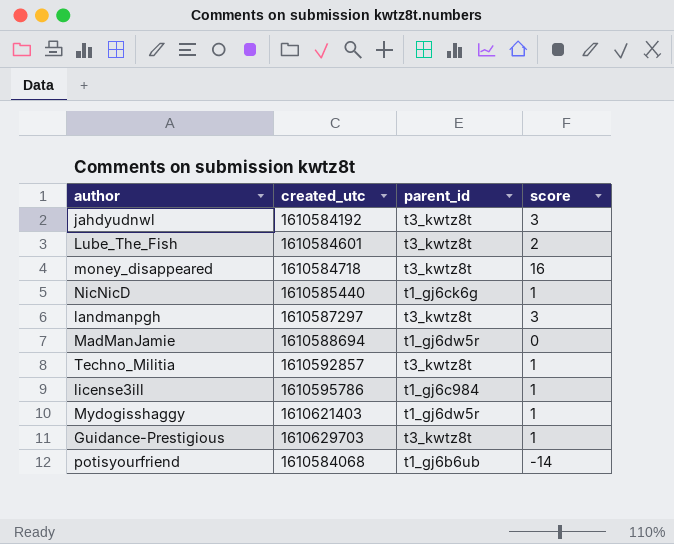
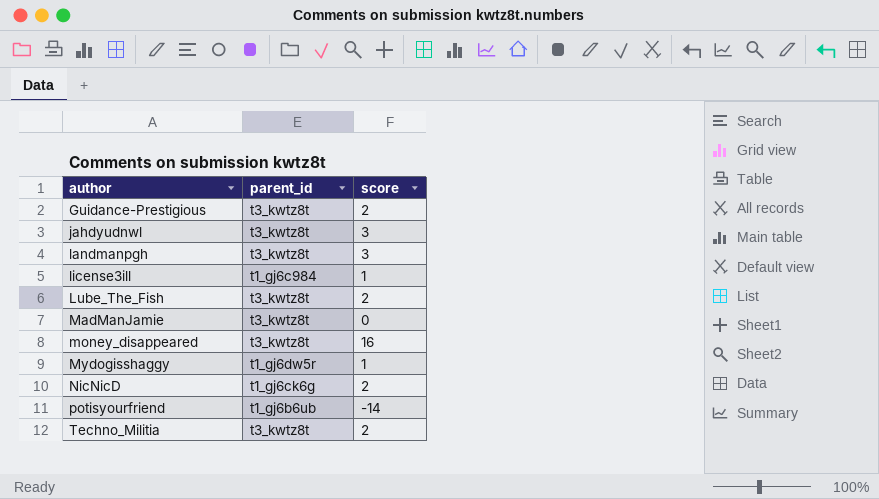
row order: none -> author ascending
column created_utc | position: 2 -> none
Guidance-Prestigious | score: 1 -> 2
MadManJamie | parent_id: t1_gj6dw5r -> t3_kwtz8t
NicNicD | score: 1 -> 2
Techno_Militia | score: 1 -> 2

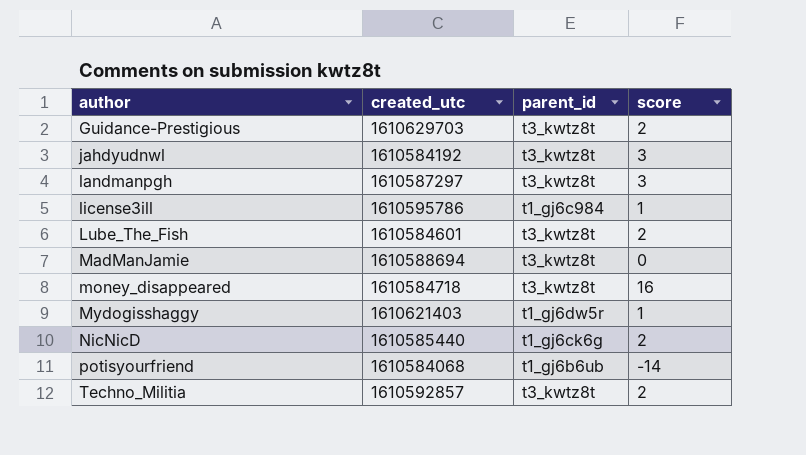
column created_utc | position: none -> 2

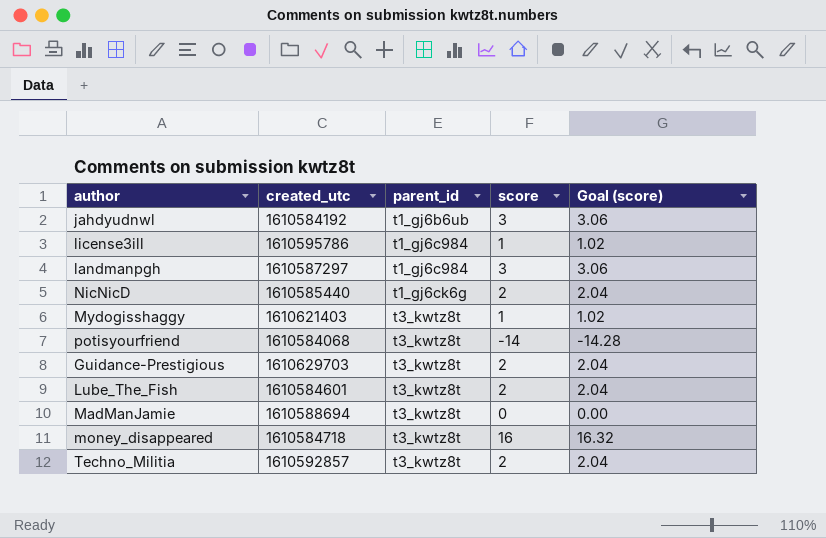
row order: author ascending -> parent_id ascending
column Goal (score) | formula: none -> [score] * 1.02
jahdyudnwl | parent_id: t3_kwtz8t -> t1_gj6b6ub
landmanpgh | parent_id: t3_kwtz8t -> t1_gj6c984
Mydogisshaggy | parent_id: t1_gj6dw5r -> t3_kwtz8t
potisyourfriend | parent_id: t1_gj6b6ub -> t3_kwtz8t

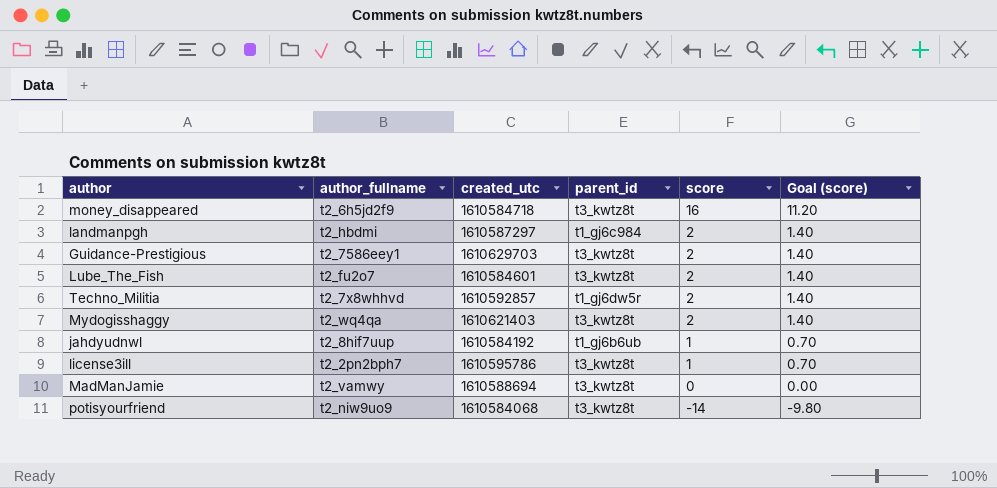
row order: parent_id ascending -> score descending
column author_fullname | position: none -> 2
column Goal (score) | formula: [score] * 1.02 -> [score] * 0.7
row NicNicD: 1610585440 | t1_gj6ck6g | 2 | 2.04 -> none
landmanpgh | score: 3 -> 2
Techno_Militia | parent_id: t3_kwtz8t -> t1_gj6dw5r
Mydogisshaggy | score: 1 -> 2
jahdyudnwl | score: 3 -> 1
license3ill | parent_id: t1_gj6c984 -> t3_kwtz8t

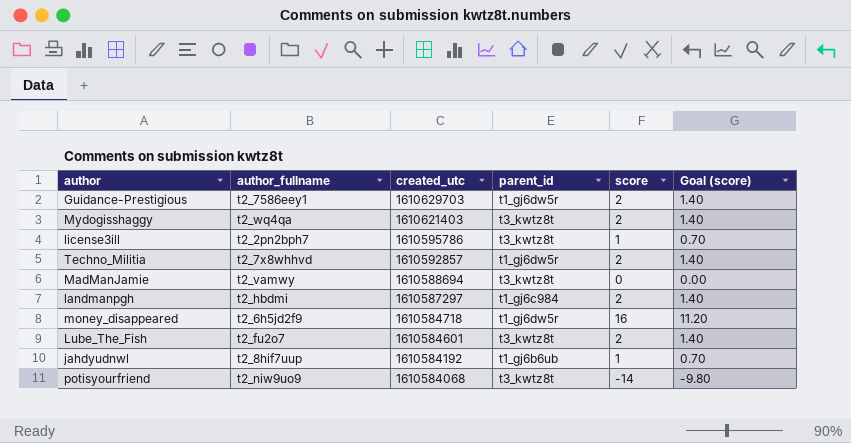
row order: score descending -> created_utc descending
Guidance-Prestigious | parent_id: t3_kwtz8t -> t1_gj6dw5r
money_disappeared | parent_id: t3_kwtz8t -> t1_gj6dw5r

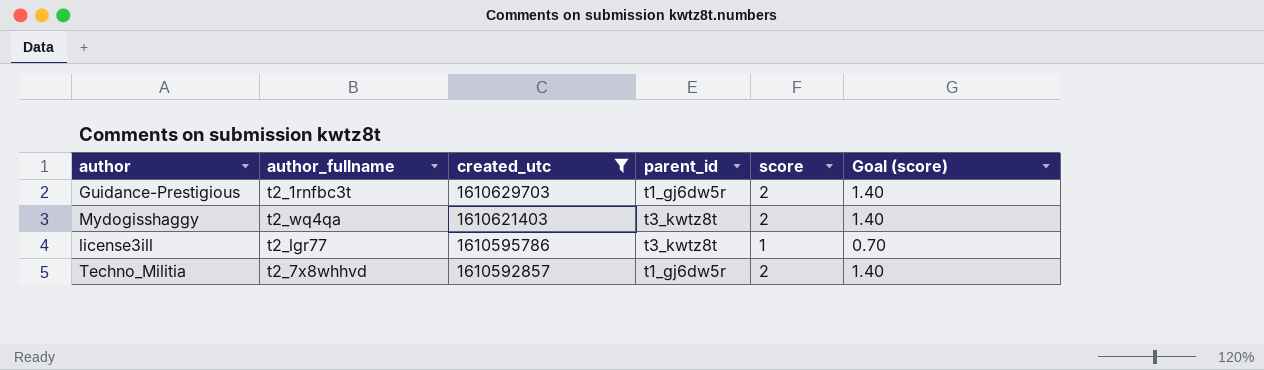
filter: none -> created_utc >= 1610592857
Guidance-Prestigious | author_fullname: t2_7586eey1 -> t2_1rnfbc3t
license3ill | author_fullname: t2_2pn2bph7 -> t2_lgr77

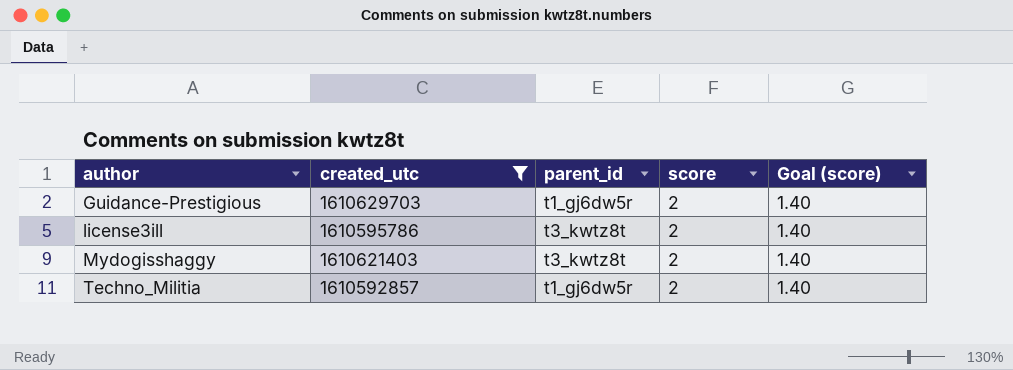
row order: created_utc descending -> author ascending
column author_fullname | position: 2 -> none
license3ill | score: 1 -> 2
license3ill | Goal (score): 0.70 -> 1.40

